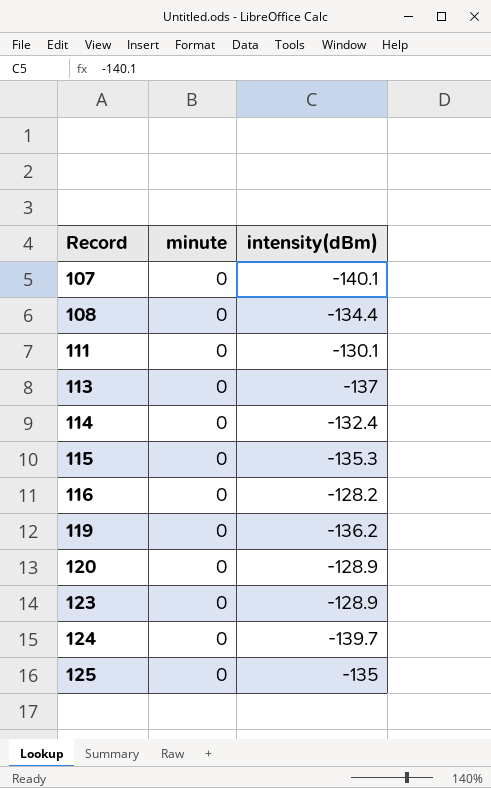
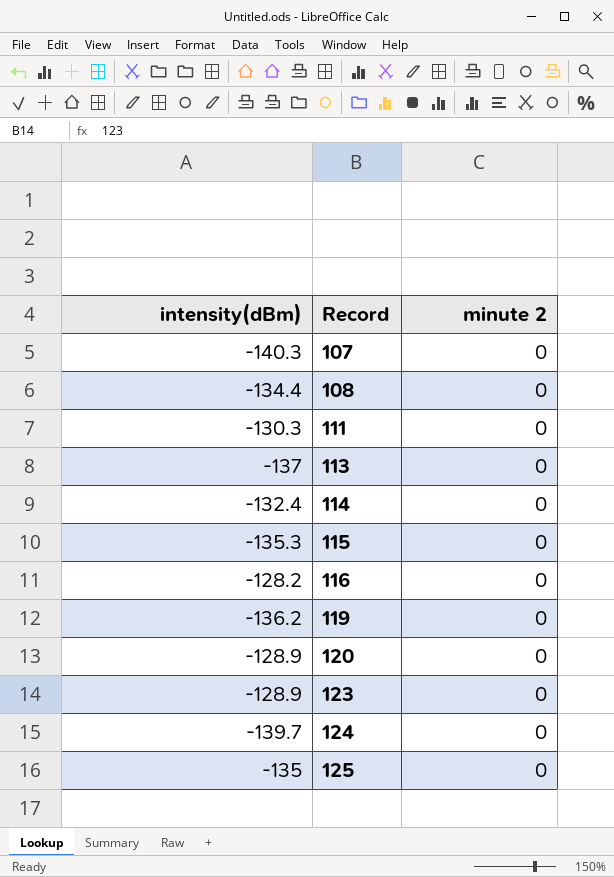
column intensity(dBm) | position: 3 -> 1
column name: minute -> minute 2
107 | intensity(dBm): -140.1 -> -140.3
111 | intensity(dBm): -130.1 -> -130.3

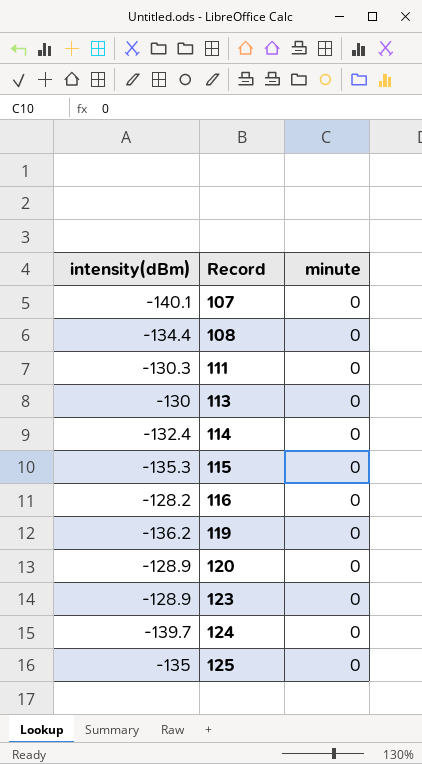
column name: minute 2 -> minute
107 | intensity(dBm): -140.3 -> -140.1
113 | intensity(dBm): -137 -> -130

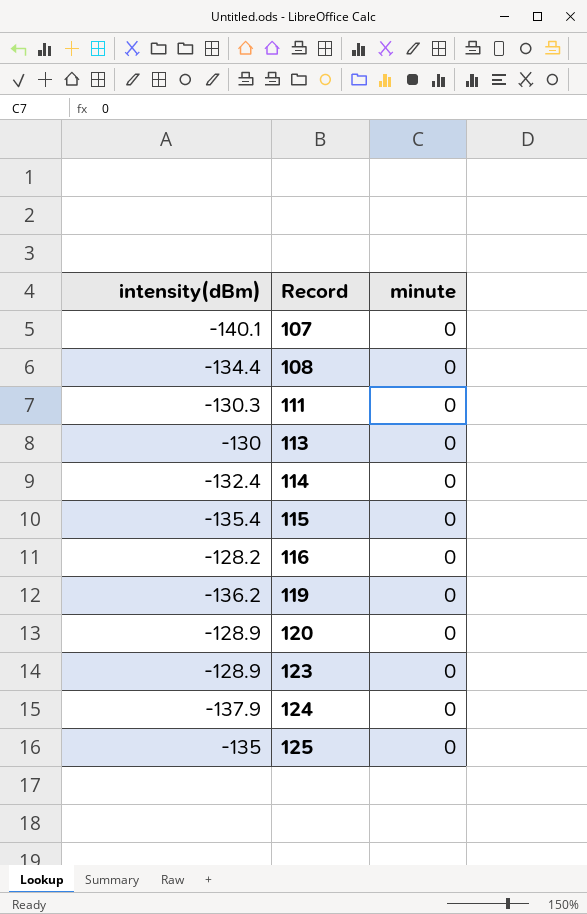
115 | intensity(dBm): -135.3 -> -135.4
124 | intensity(dBm): -139.7 -> -137.9

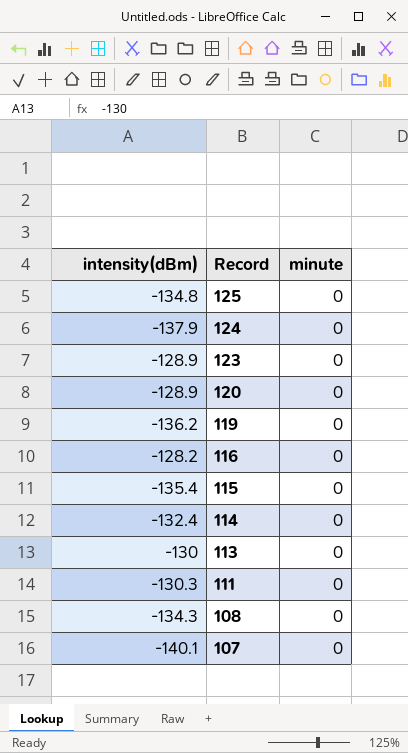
row order: Record ascending -> Record descending
125 | intensity(dBm): -135 -> -134.8
108 | intensity(dBm): -134.4 -> -134.3

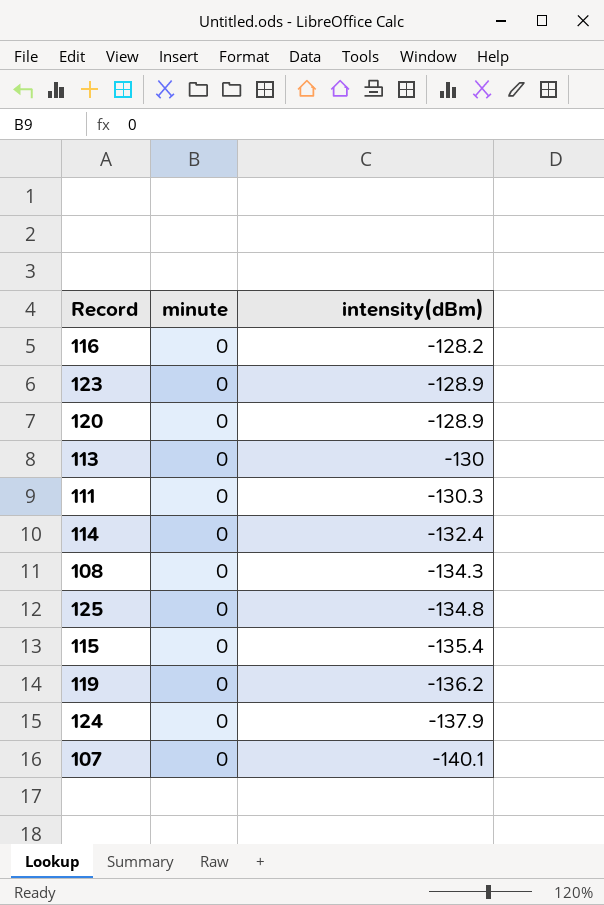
row order: Record descending -> intensity(dBm) descending
column intensity(dBm) | position: 1 -> 3

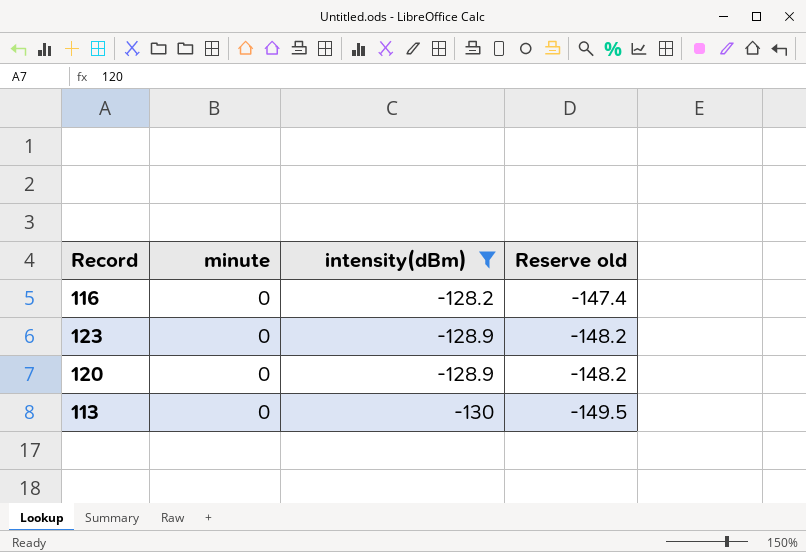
filter: none -> intensity(dBm) >= -130
column Reserve old | formula: none -> [intensity(dBm)] * 1.15

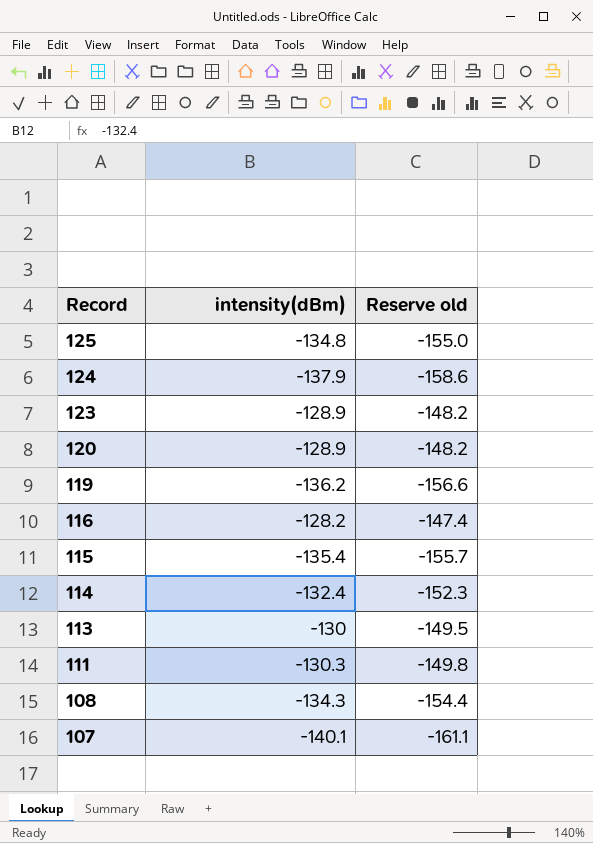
filter: intensity(dBm) >= -130 -> none
row order: intensity(dBm) descending -> Record descending
column minute | position: 2 -> none

